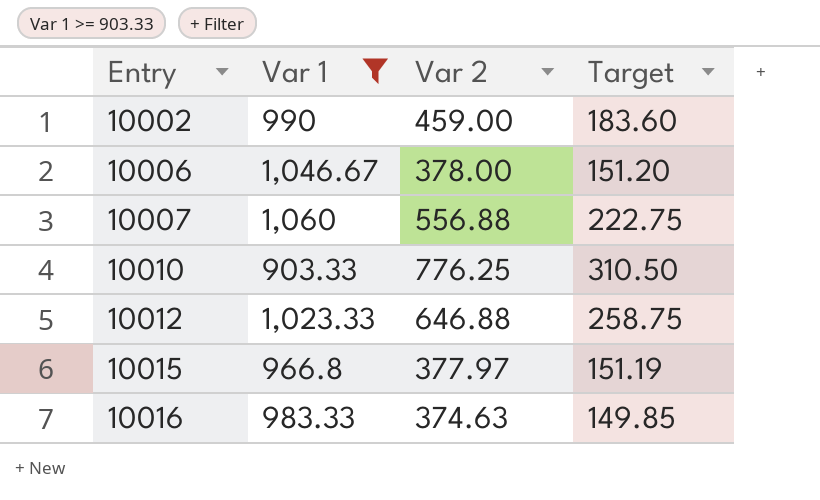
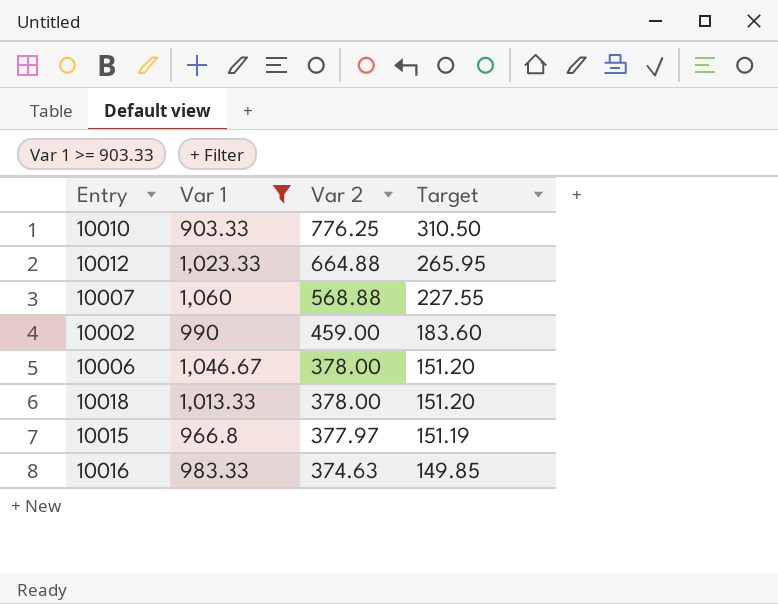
row order: Entry ascending -> Var 2 descending
10012 | Var 2: 646.88 -> 664.88
10012 | Target: 258.75 -> 265.95
10007 | Var 2: 556.88 -> 568.88
10007 | Target: 222.75 -> 227.55
row 10018: none -> 1,013.33 | 378.00 | 151.20

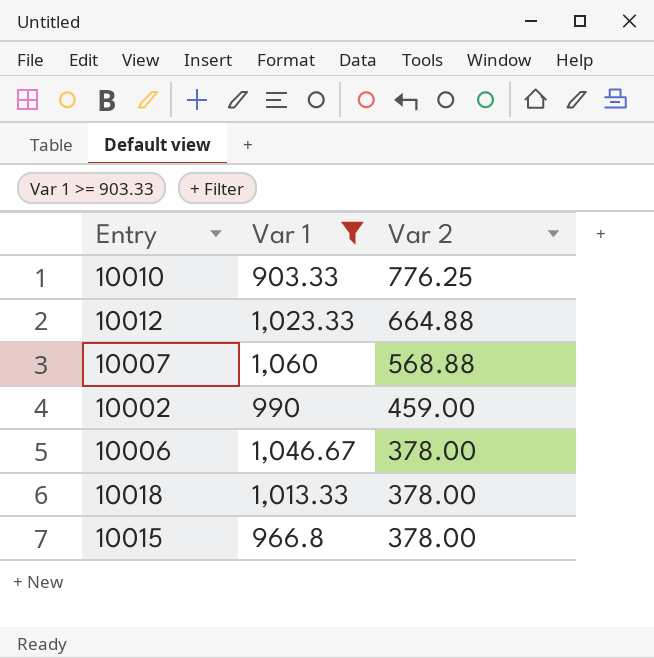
column Target | formula: [Var 2] * 0.4 -> none
row 10016: 983.33 | 374.63 | 149.85 -> none
10015 | Var 2: 377.97 -> 378.00

